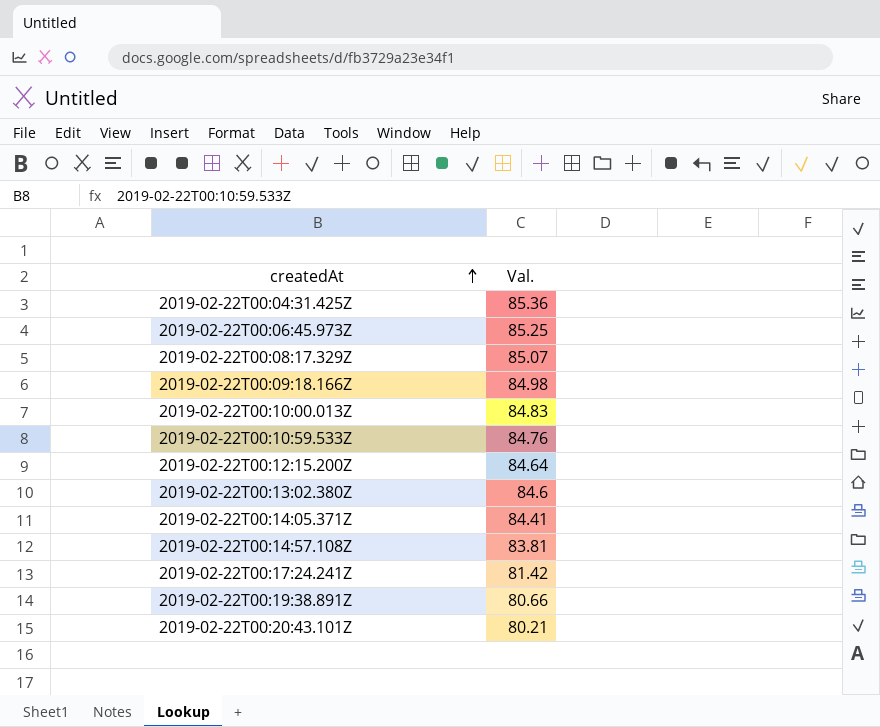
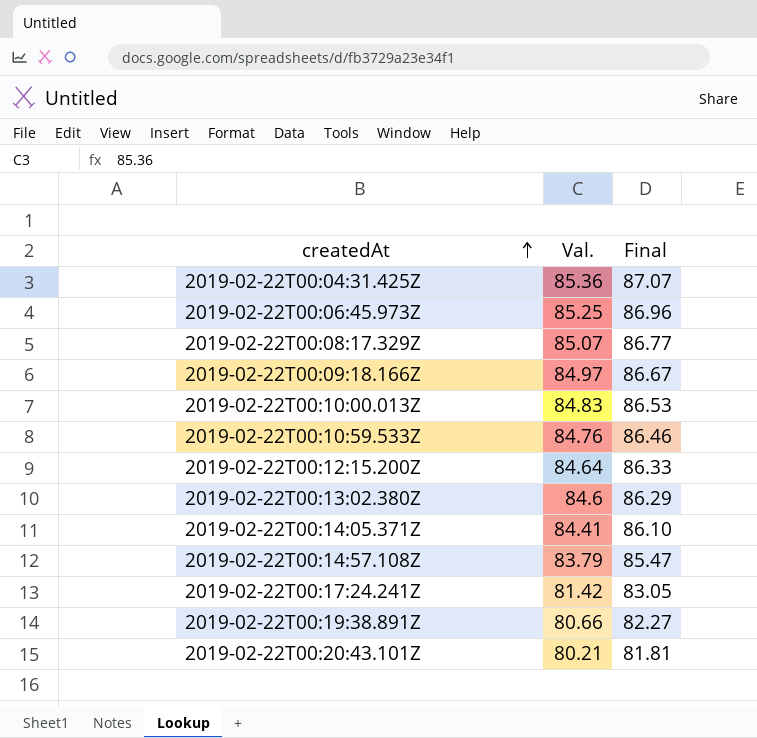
column Final | formula: none -> [Val.] * 1.02
2019-02-22T00:09:18.166Z | Val.: 84.98 -> 84.97
2019-02-22T00:14:57.108Z | Val.: 83.81 -> 83.79

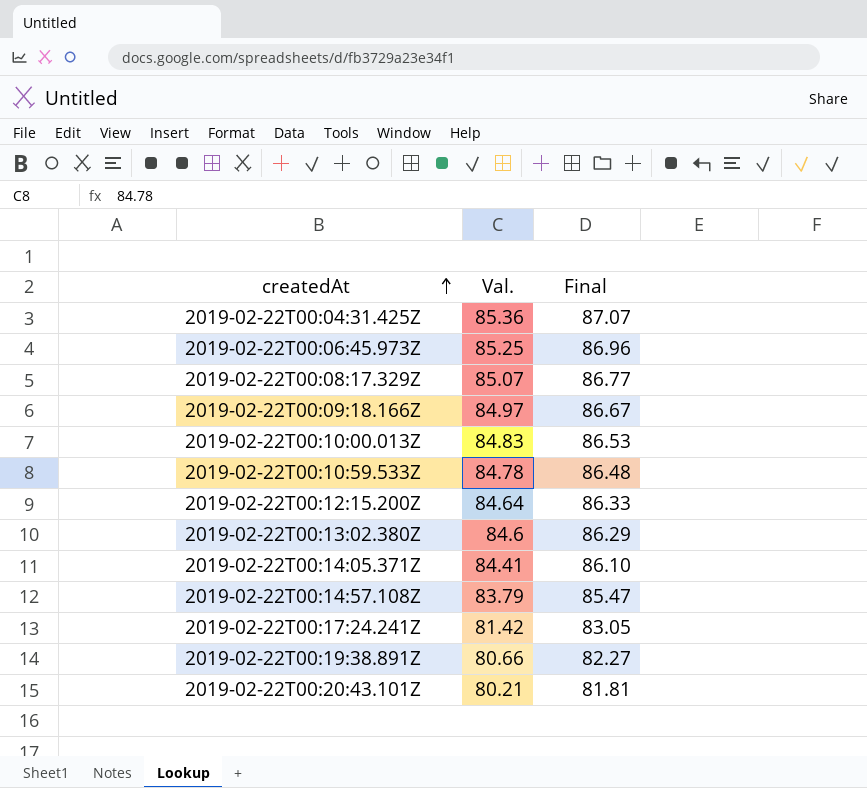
2019-02-22T00:10:59.533Z | Val.: 84.76 -> 84.78
2019-02-22T00:10:59.533Z | Final: 86.46 -> 86.48

